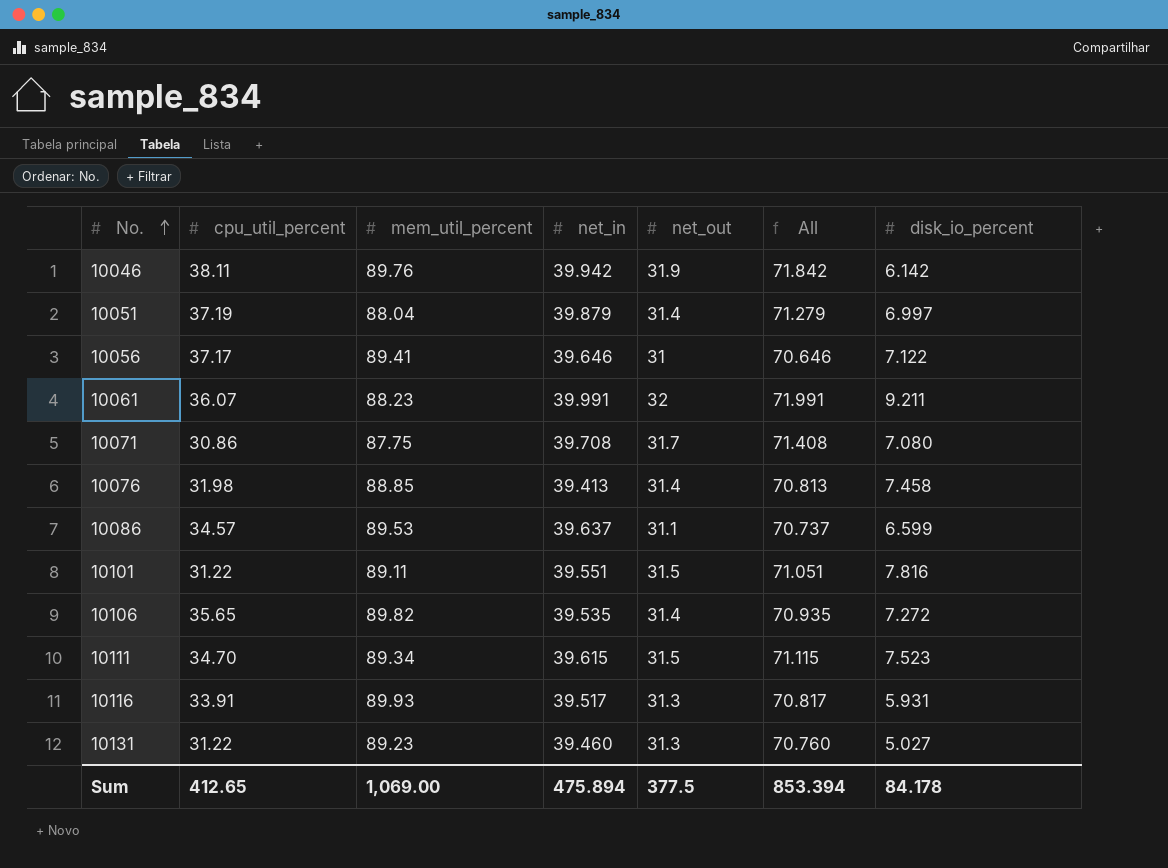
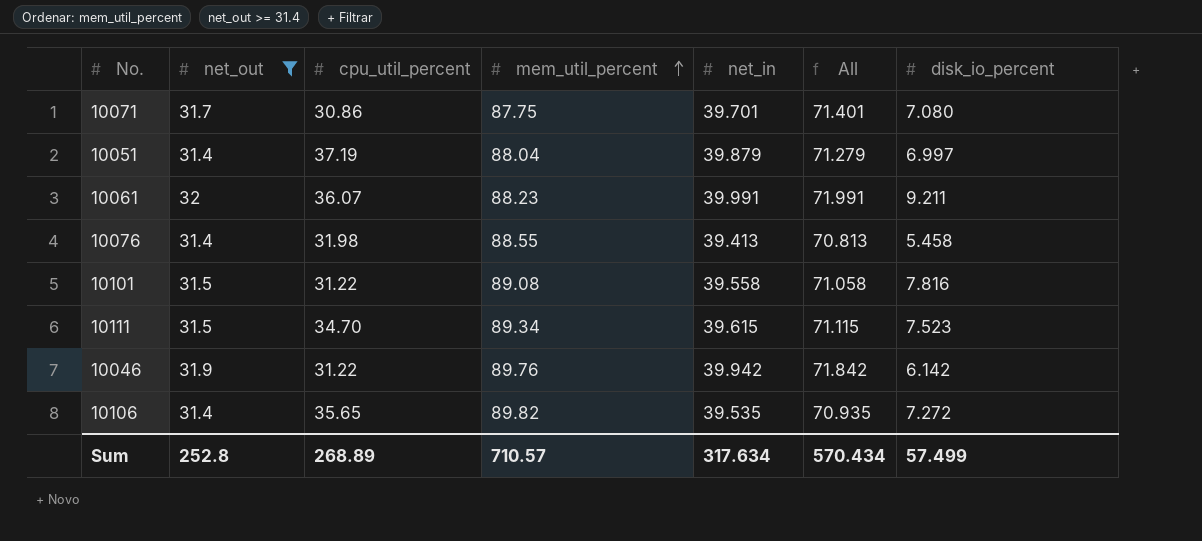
filter: none -> net_out >= 31.4
row order: No. ascending -> mem_util_percent ascending
column net_out | position: 5 -> 2
10071 | net_in: 39.708 -> 39.701
10071 | All: 71.408 -> 71.401
10076 | mem_util_percent: 88.85 -> 88.55
10076 | disk_io_percent: 7.458 -> 5.458
10101 | mem_util_percent: 89.11 -> 89.08
10101 | net_in: 39.551 -> 39.558
10101 | All: 71.051 -> 71.058
10046 | cpu_util_percent: 38.11 -> 31.22
Sum | net_out: 377.5 -> 252.8
Sum | cpu_util_percent: 412.65 -> 268.89
Sum | mem_util_percent: 1,069.00 -> 710.57
Sum | net_in: 475.894 -> 317.634
Sum | All: 853.394 -> 570.434
Sum | disk_io_percent: 84.178 -> 57.499

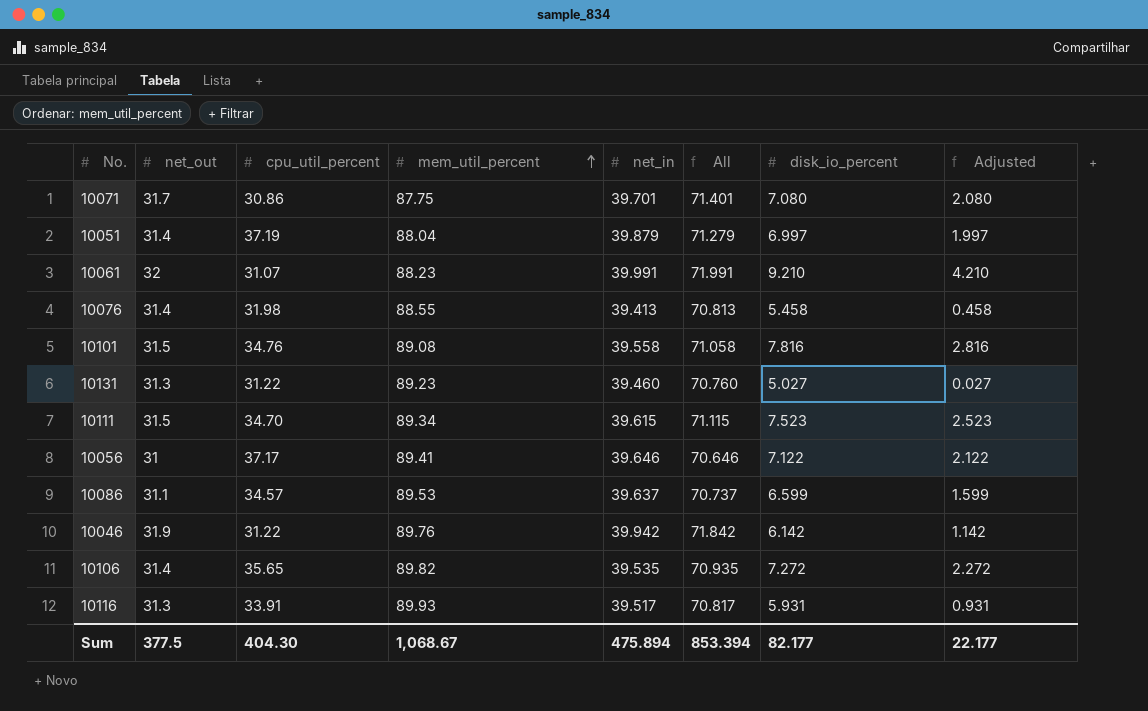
filter: net_out >= 31.4 -> none
column Adjusted | formula: none -> [disk_io_percent] - 5
10061 | cpu_util_percent: 36.07 -> 31.07
10061 | disk_io_percent: 9.211 -> 9.210
10101 | cpu_util_percent: 31.22 -> 34.76
Sum | net_out: 252.8 -> 377.5
Sum | cpu_util_percent: 268.89 -> 404.30
Sum | mem_util_percent: 710.57 -> 1,068.67
Sum | net_in: 317.634 -> 475.894
Sum | All: 570.434 -> 853.394
Sum | disk_io_percent: 57.499 -> 82.177

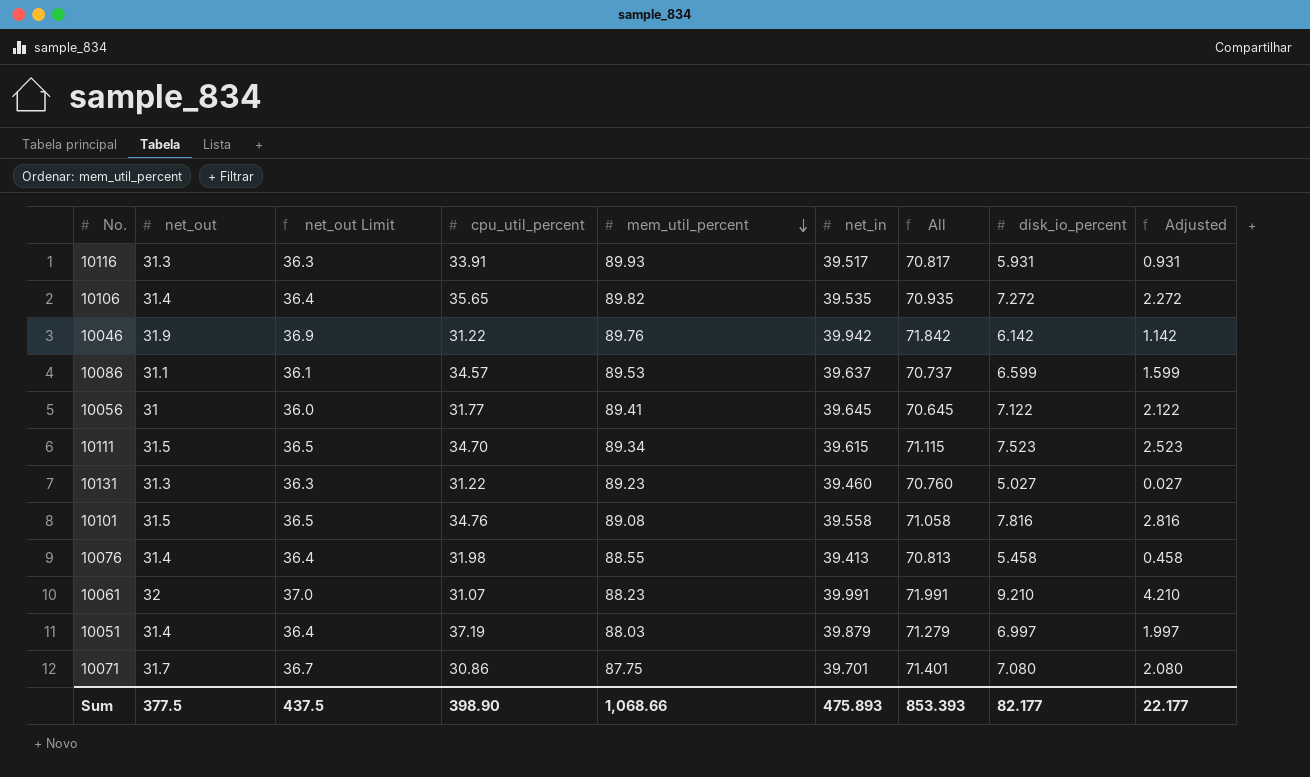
row order: mem_util_percent ascending -> mem_util_percent descending
column net_out Limit | formula: none -> [net_out] + 5
10056 | cpu_util_percent: 37.17 -> 31.77
10056 | net_in: 39.646 -> 39.645
10056 | All: 70.646 -> 70.645
10051 | mem_util_percent: 88.04 -> 88.03
Sum | cpu_util_percent: 404.30 -> 398.90
Sum | mem_util_percent: 1,068.67 -> 1,068.66
Sum | net_in: 475.894 -> 475.893
Sum | All: 853.394 -> 853.393

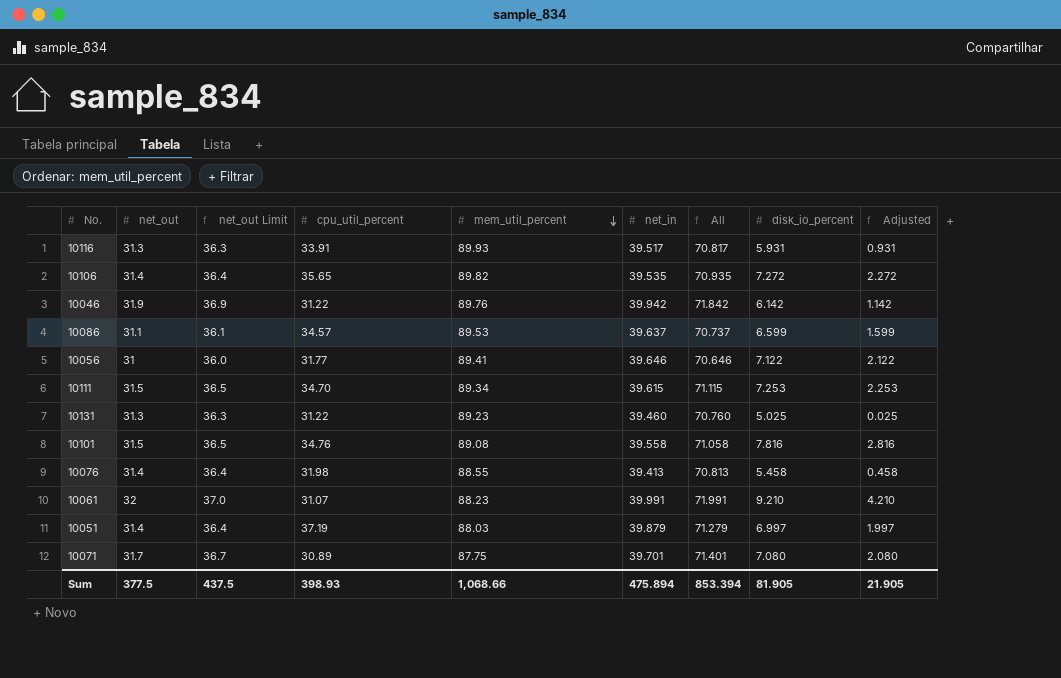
10056 | net_in: 39.645 -> 39.646
10056 | All: 70.645 -> 70.646
10111 | disk_io_percent: 7.523 -> 7.253
10111 | Adjusted: 2.523 -> 2.253
10131 | disk_io_percent: 5.027 -> 5.025
10131 | Adjusted: 0.027 -> 0.025
10071 | cpu_util_percent: 30.86 -> 30.89
Sum | cpu_util_percent: 398.90 -> 398.93
Sum | net_in: 475.893 -> 475.894
Sum | All: 853.393 -> 853.394
Sum | disk_io_percent: 82.177 -> 81.905
Sum | Adjusted: 22.177 -> 21.905

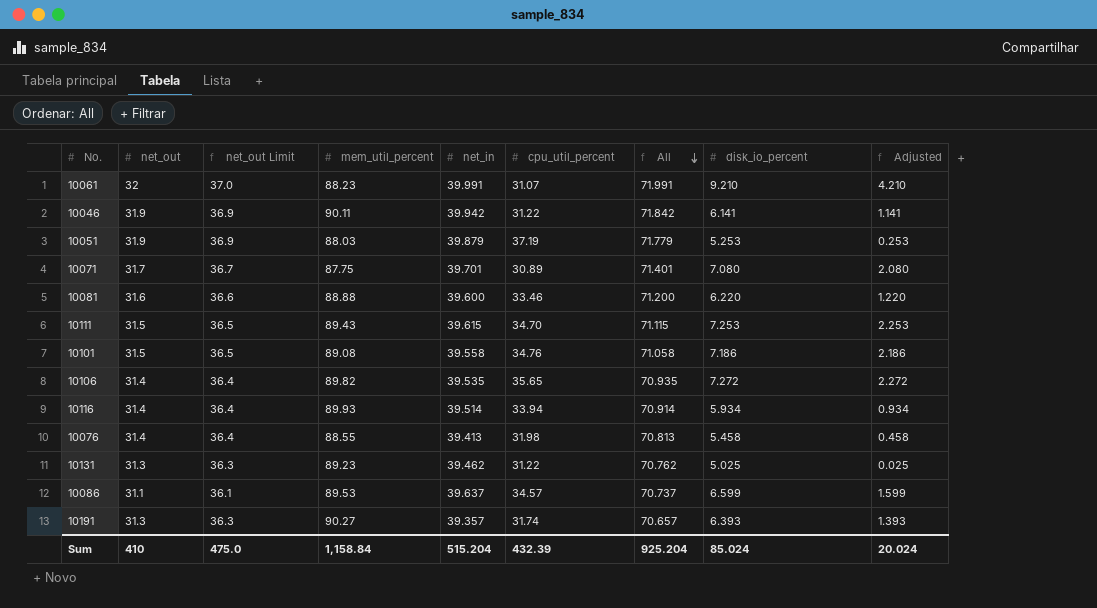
row order: mem_util_percent descending -> All descending
column cpu_util_percent | position: 4 -> 6
row 10056: 31 | 36.0 | 31.77 | 89.41 | 39.646 | 70.646 | 7.122 | 2.122 -> none
10046 | mem_util_percent: 89.76 -> 90.11
10046 | disk_io_percent: 6.142 -> 6.141
10046 | Adjusted: 1.142 -> 1.141
10051 | net_out: 31.4 -> 31.9
10051 | net_out Limit: 36.4 -> 36.9
10051 | All: 71.279 -> 71.779
10051 | disk_io_percent: 6.997 -> 5.253
10051 | Adjusted: 1.997 -> 0.253
row 10081: none -> 31.6 | 36.6 | 88.88 | 39.600 | 33.46 | 71.200 | 6.220 | 1.220
10111 | mem_util_percent: 89.34 -> 89.43
10101 | disk_io_percent: 7.816 -> 7.186
10101 | Adjusted: 2.816 -> 2.186
10116 | net_out: 31.3 -> 31.4
10116 | net_out Limit: 36.3 -> 36.4
10116 | net_in: 39.517 -> 39.514
10116 | cpu_util_percent: 33.91 -> 33.94
10116 | All: 70.817 -> 70.914
10116 | disk_io_percent: 5.931 -> 5.934
10116 | Adjusted: 0.931 -> 0.934
10131 | net_in: 39.460 -> 39.462
10131 | All: 70.760 -> 70.762
row 10191: none -> 31.3 | 36.3 | 90.27 | 39.357 | 31.74 | 70.657 | 6.393 | 1.393
Sum | net_out: 377.5 -> 410
Sum | net_out Limit: 437.5 -> 475.0
Sum | mem_util_percent: 1,068.66 -> 1,158.84
Sum | net_in: 475.894 -> 515.204
Sum | cpu_util_percent: 398.93 -> 432.39
Sum | All: 853.394 -> 925.204
Sum | disk_io_percent: 81.905 -> 85.024
Sum | Adjusted: 21.905 -> 20.024

